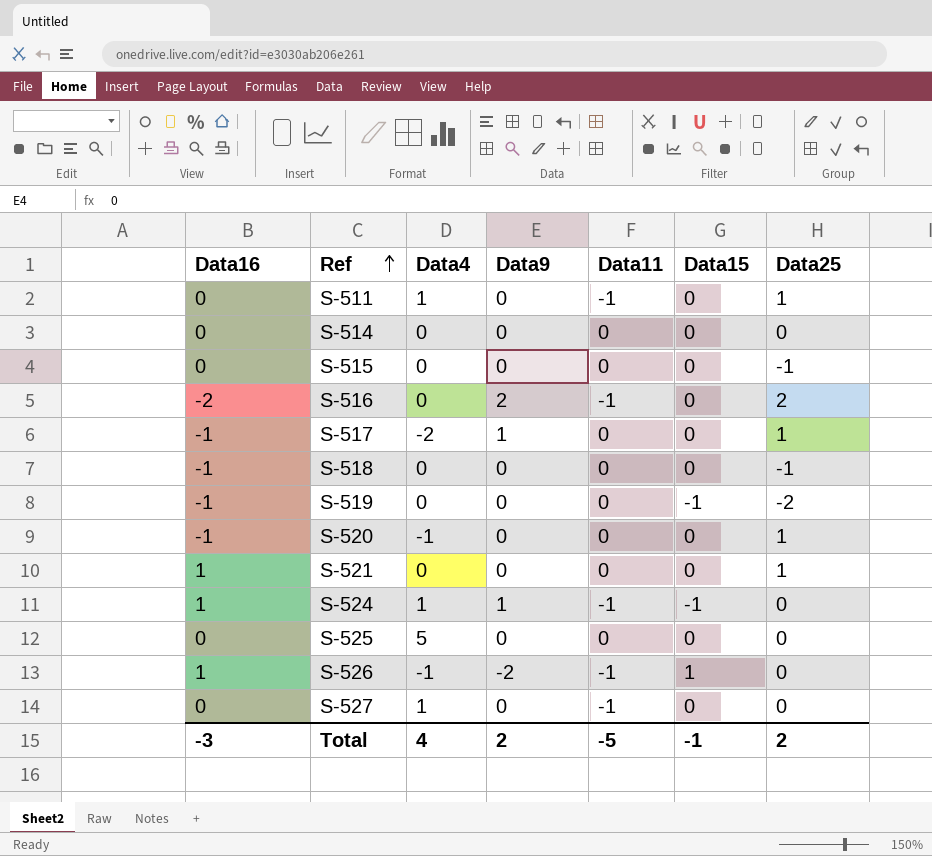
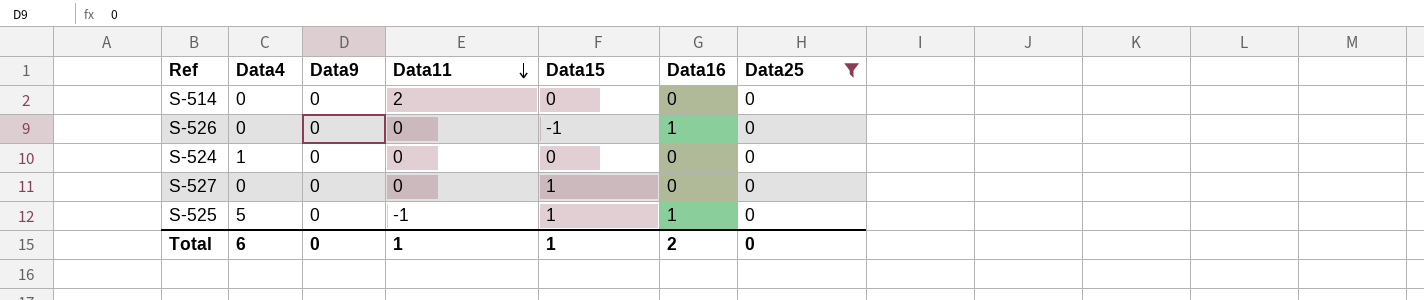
filter: none -> Data25 = 0
row order: Ref ascending -> Data11 descending
column Data16 | position: 1 -> 6
S-514 | Data11: 0 -> 2
S-526 | Data4: -1 -> 0
S-526 | Data9: -2 -> 0
S-526 | Data11: -1 -> 0
S-526 | Data15: 1 -> -1
S-524 | Data9: 1 -> 0
S-524 | Data11: -1 -> 0
S-524 | Data15: -1 -> 0
S-524 | Data16: 1 -> 0
S-527 | Data4: 1 -> 0
S-527 | Data11: -1 -> 0
S-527 | Data15: 0 -> 1
S-525 | Data11: 0 -> -1
S-525 | Data15: 0 -> 1
S-525 | Data16: 0 -> 1
Total | Data4: 4 -> 6
Total | Data9: 2 -> 0
Total | Data11: -5 -> 1
Total | Data15: -1 -> 1
Total | Data16: -3 -> 2
Total | Data25: 2 -> 0

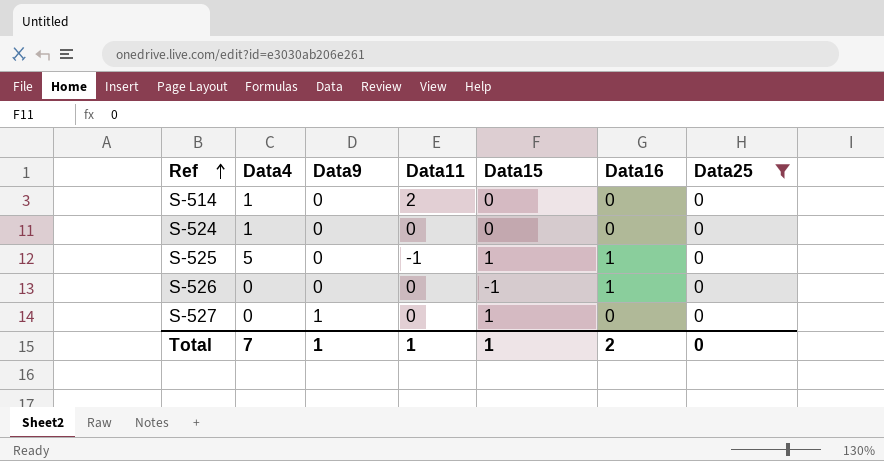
row order: Data11 descending -> Ref ascending
S-514 | Data4: 0 -> 1
S-527 | Data9: 0 -> 1
Total | Data4: 6 -> 7
Total | Data9: 0 -> 1

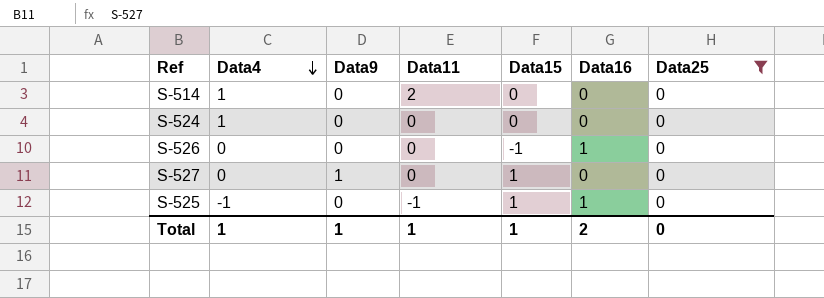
row order: Ref ascending -> Data4 descending
S-525 | Data4: 5 -> -1
Total | Data4: 7 -> 1

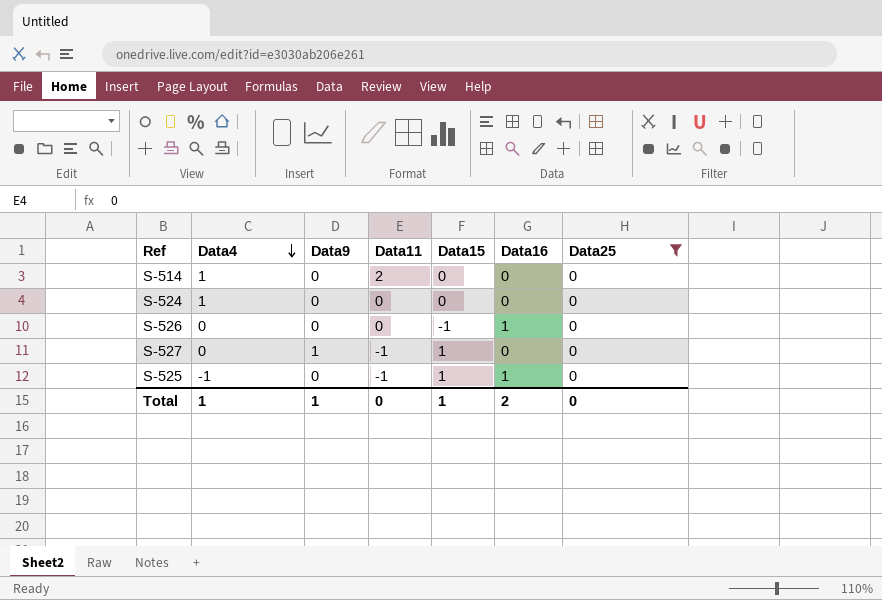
S-527 | Data11: 0 -> -1
Total | Data11: 1 -> 0

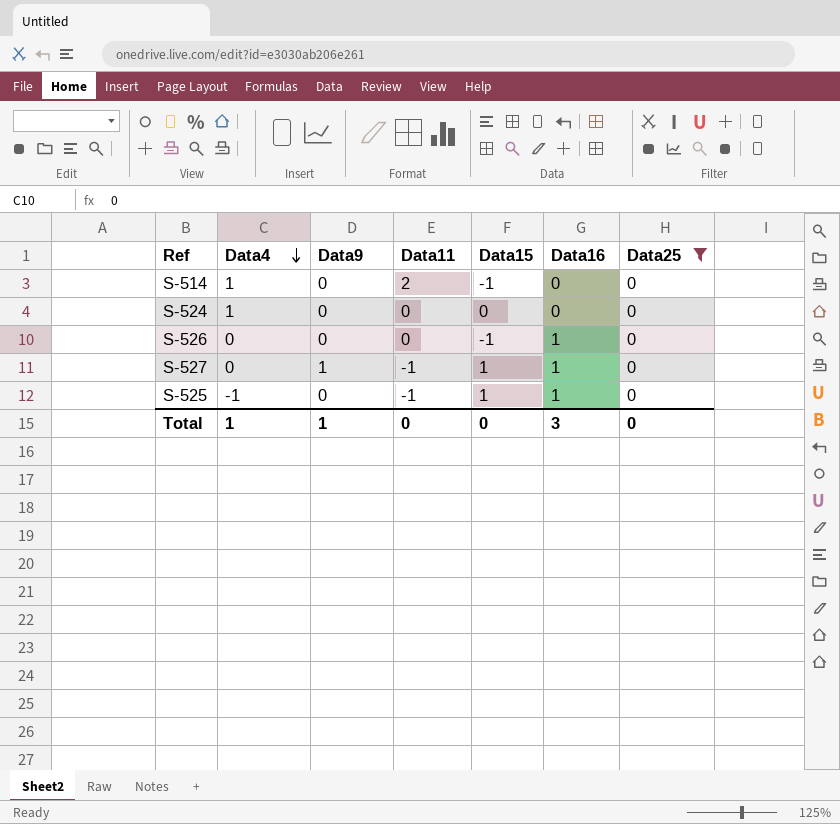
S-514 | Data15: 0 -> -1
S-527 | Data16: 0 -> 1
Total | Data15: 1 -> 0
Total | Data16: 2 -> 3

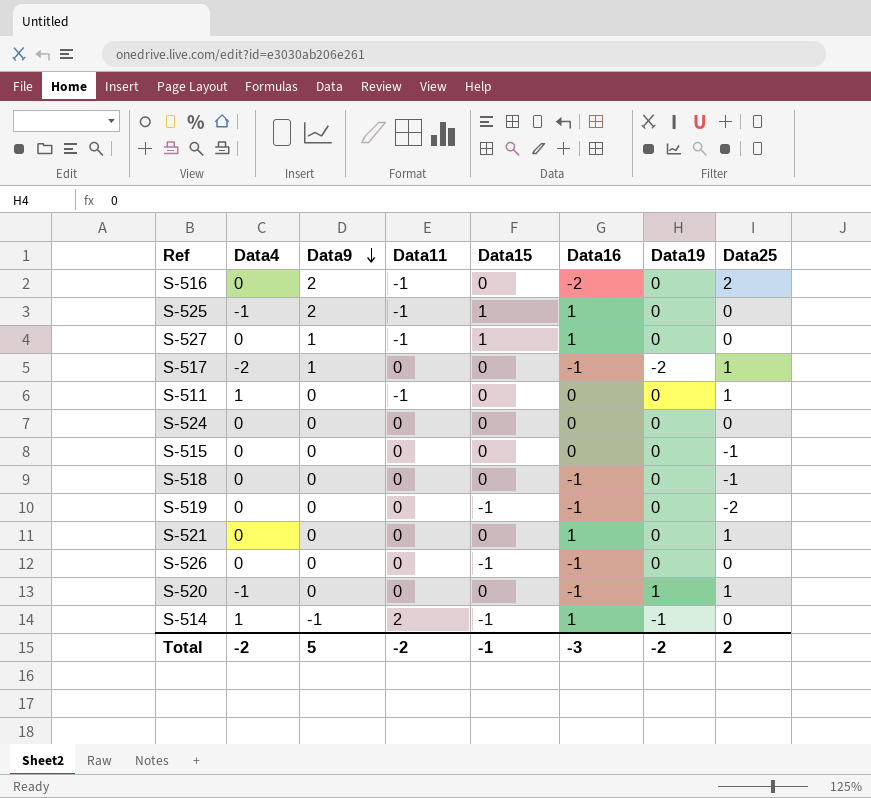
filter: Data25 = 0 -> none
row order: Data4 descending -> Data9 descending
column Data19 | position: none -> 7
S-525 | Data9: 0 -> 2
S-524 | Data4: 1 -> 0
S-526 | Data16: 1 -> -1
S-514 | Data9: 0 -> -1
S-514 | Data16: 0 -> 1
Total | Data4: 1 -> -2
Total | Data9: 1 -> 5
Total | Data11: 0 -> -2
Total | Data15: 0 -> -1
Total | Data16: 3 -> -3
Total | Data25: 0 -> 2

